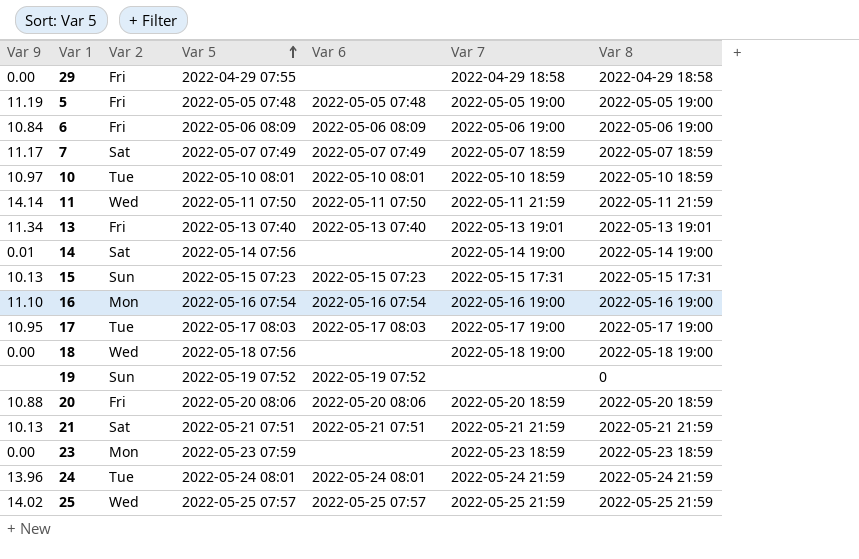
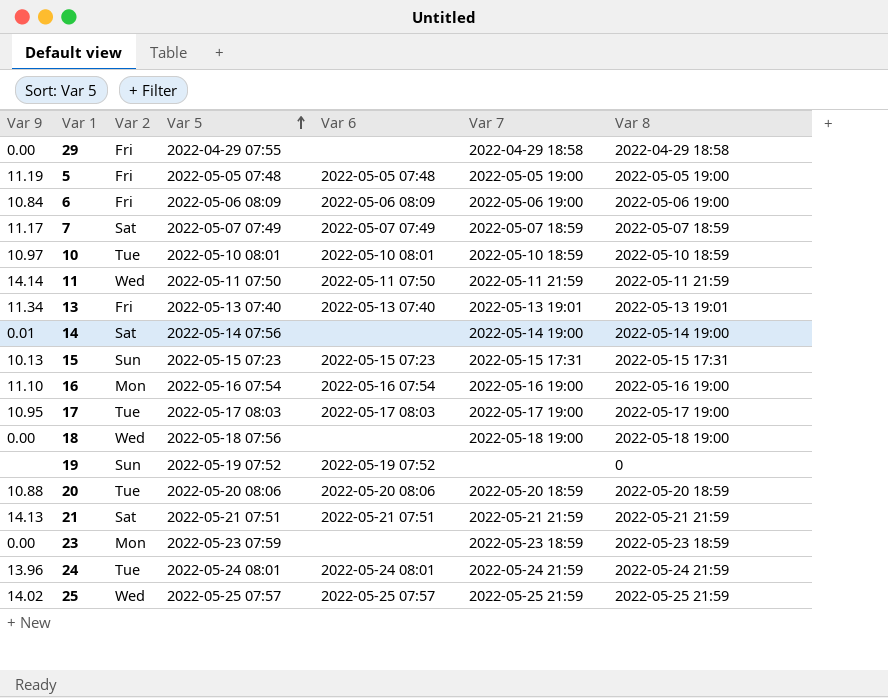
20 | Var 2: Fri -> Tue
21 | Var 9: 10.13 -> 14.13

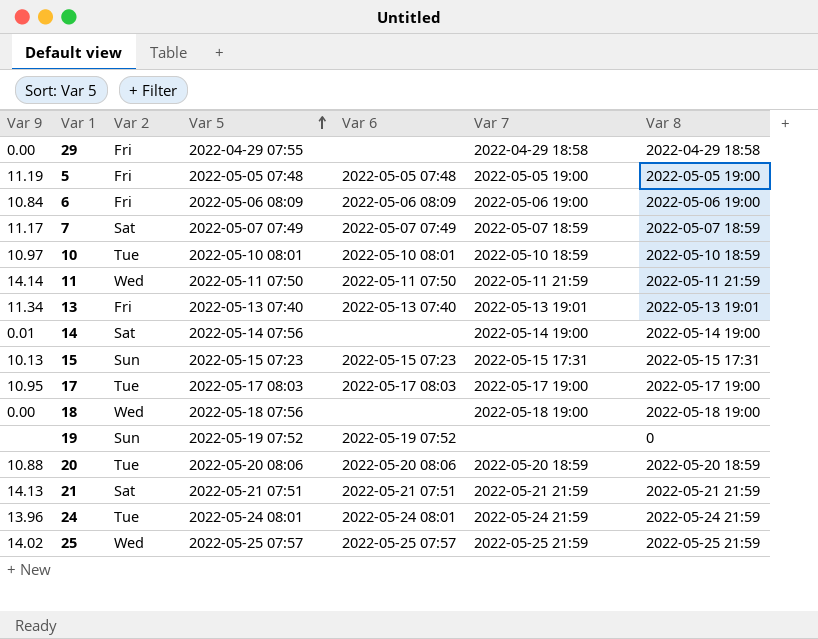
row 16: 11.10 | Mon | 2022-05-16 07:54 | 2022-05-16 07:54 | 2022-05-16 19:00 | 2022-05-16 19:00 -> none
row 23: 0.00 | Mon | 2022-05-23 07:59 | none | 2022-05-23 18:59 | 2022-05-23 18:59 -> none

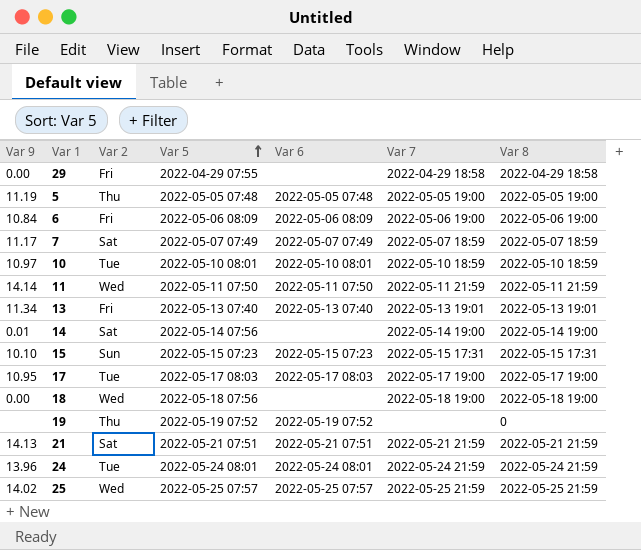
row 20: 10.88 | Tue | 2022-05-20 08:06 | 2022-05-20 08:06 | 2022-05-20 18:59 | 2022-05-20 18:59 -> none
5 | Var 2: Fri -> Thu
15 | Var 9: 10.13 -> 10.10
19 | Var 2: Sun -> Thu

